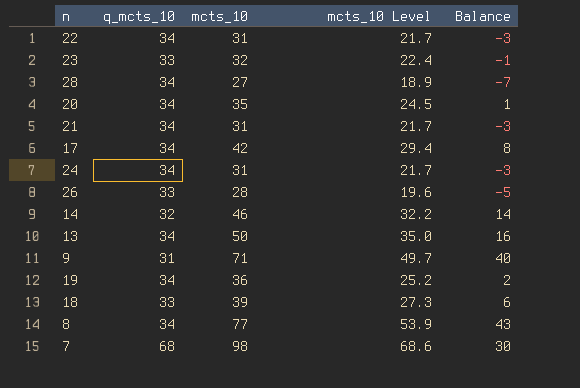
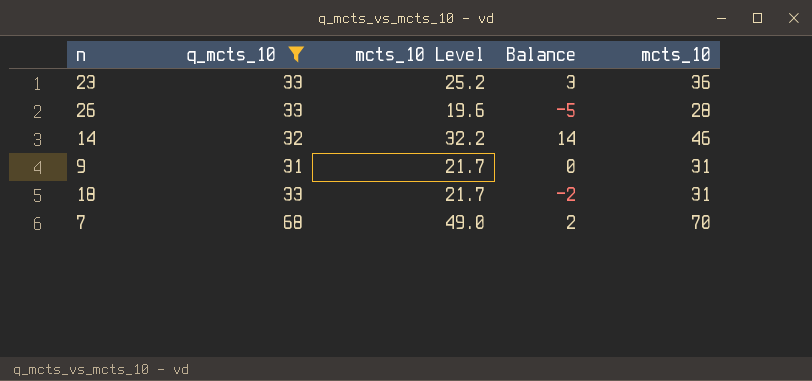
filter: none -> q_mcts_10 != 34
column mcts_10 | position: 3 -> 5
23 | mcts_10 Level: 22.4 -> 25.2
23 | Balance: -1 -> 3
23 | mcts_10: 32 -> 36
9 | mcts_10 Level: 49.7 -> 21.7
9 | Balance: 40 -> 0
9 | mcts_10: 71 -> 31
18 | mcts_10 Level: 27.3 -> 21.7
18 | Balance: 6 -> -2
18 | mcts_10: 39 -> 31
7 | mcts_10 Level: 68.6 -> 49.0
7 | Balance: 30 -> 2
7 | mcts_10: 98 -> 70

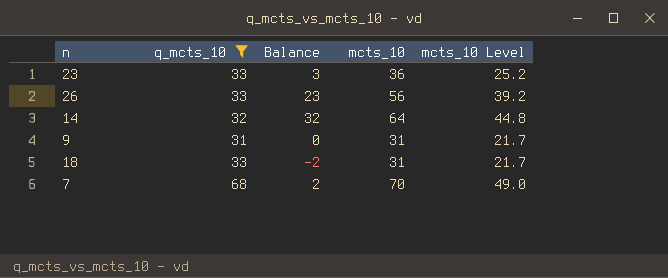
column mcts_10 Level | position: 3 -> 5
26 | Balance: -5 -> 23
26 | mcts_10: 28 -> 56
26 | mcts_10 Level: 19.6 -> 39.2
14 | Balance: 14 -> 32
14 | mcts_10: 46 -> 64
14 | mcts_10 Level: 32.2 -> 44.8

